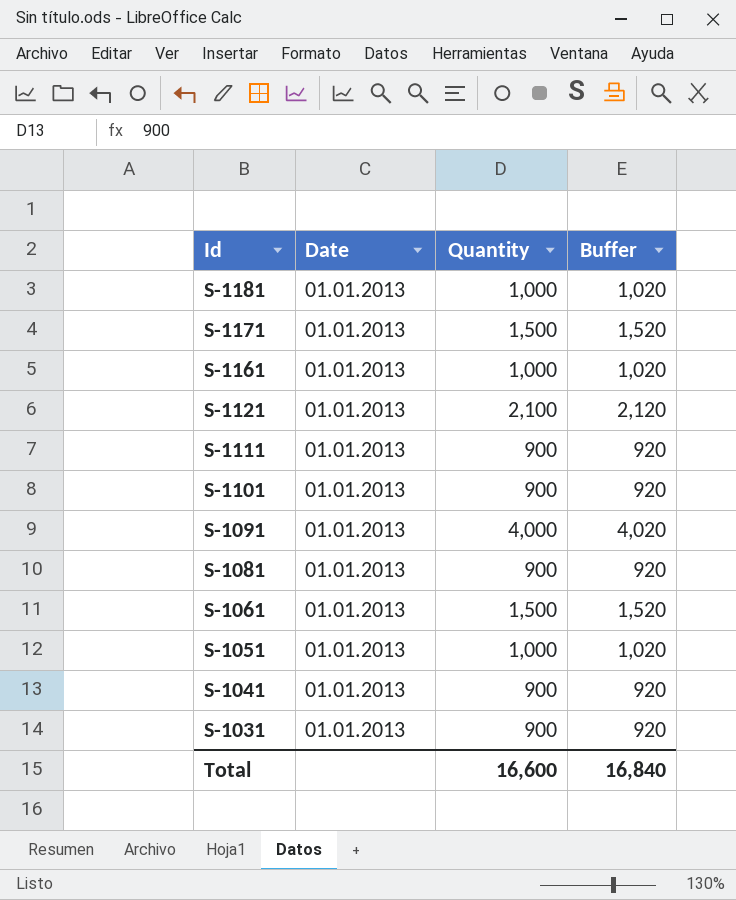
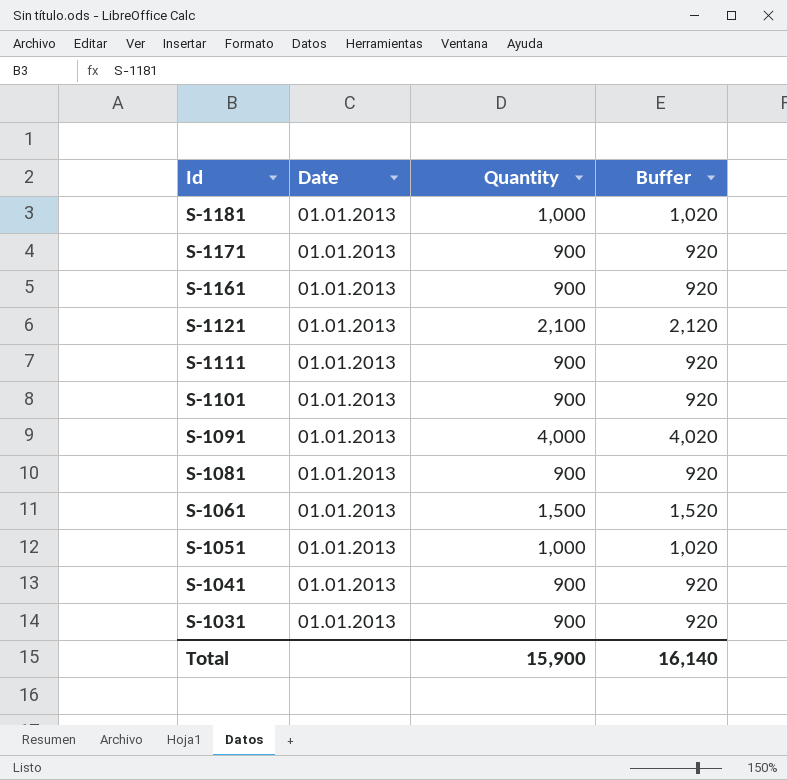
S-1171 | Quantity: 1,500 -> 900
S-1171 | Buffer: 1,520 -> 920
S-1161 | Quantity: 1,000 -> 900
S-1161 | Buffer: 1,020 -> 920
Total | Quantity: 16,600 -> 15,900
Total | Buffer: 16,840 -> 16,140

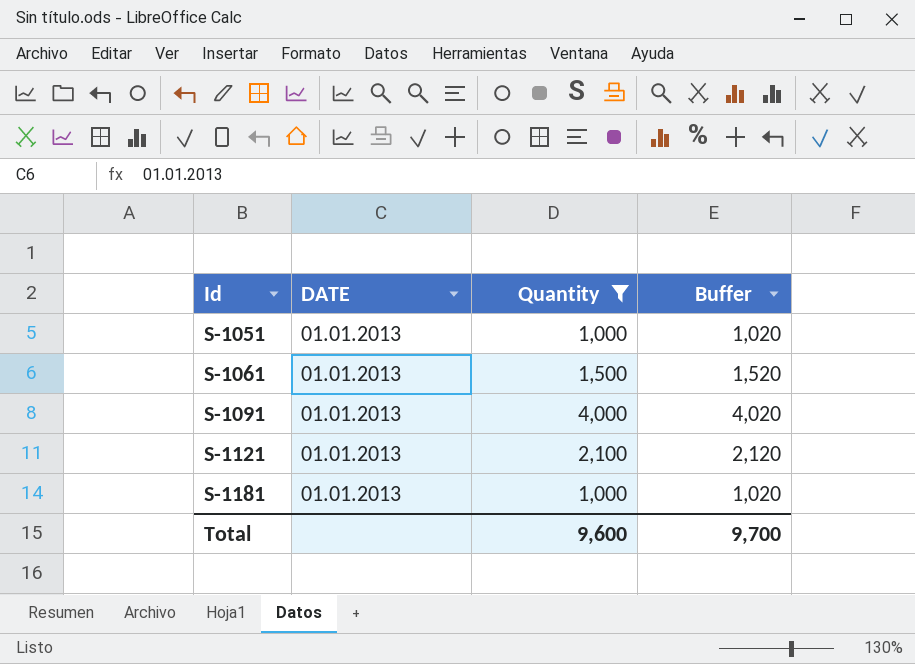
filter: none -> Quantity != 900
row order: Id descending -> Id ascending
column name: Date -> DATE
Total | Quantity: 15,900 -> 9,600
Total | Buffer: 16,140 -> 9,700

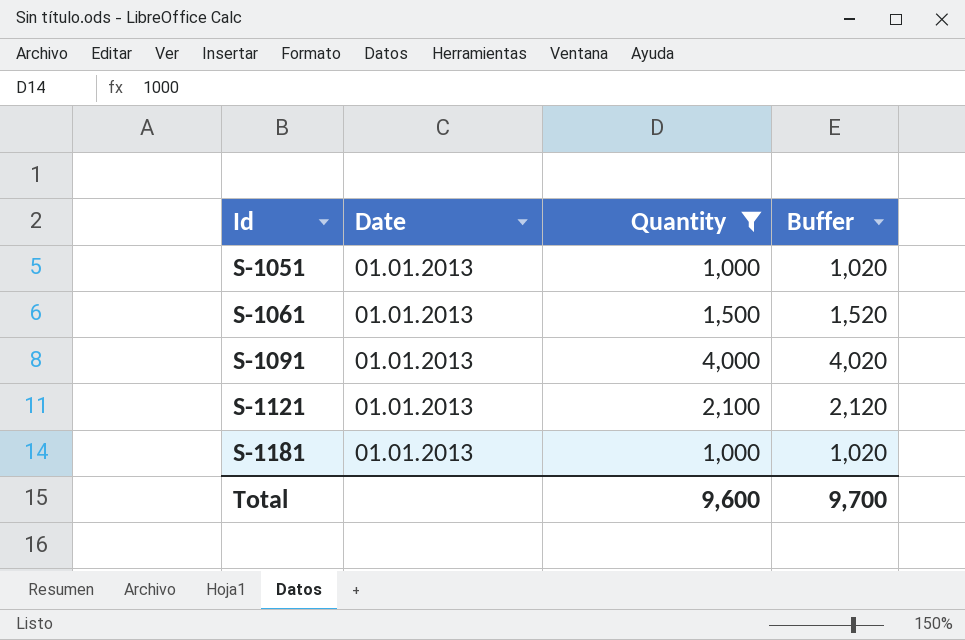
column name: DATE -> Date

